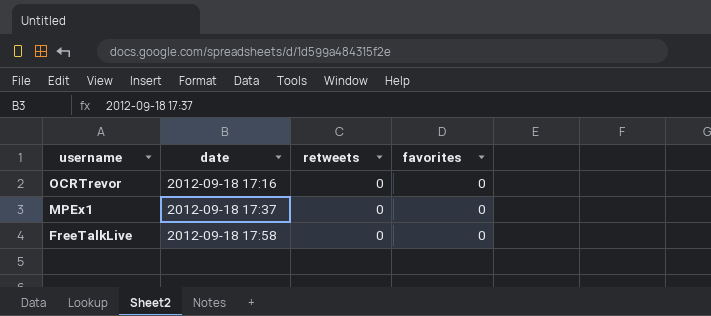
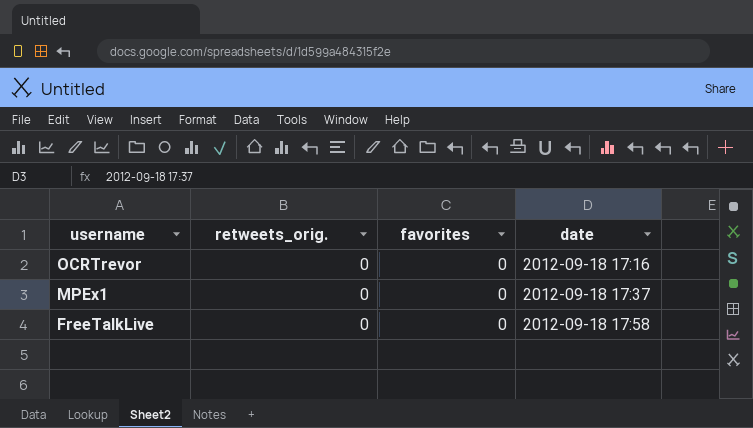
column name: retweets -> retweets_orig.
column date | position: 2 -> 4

